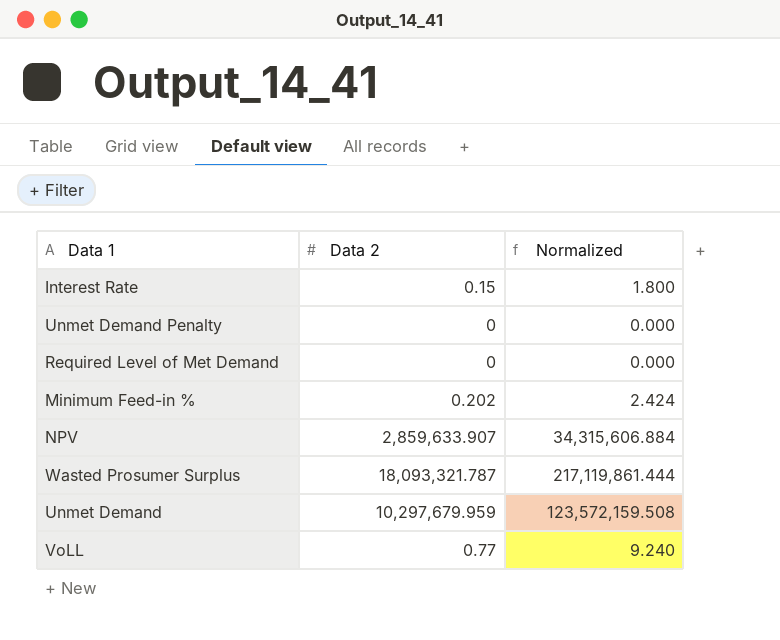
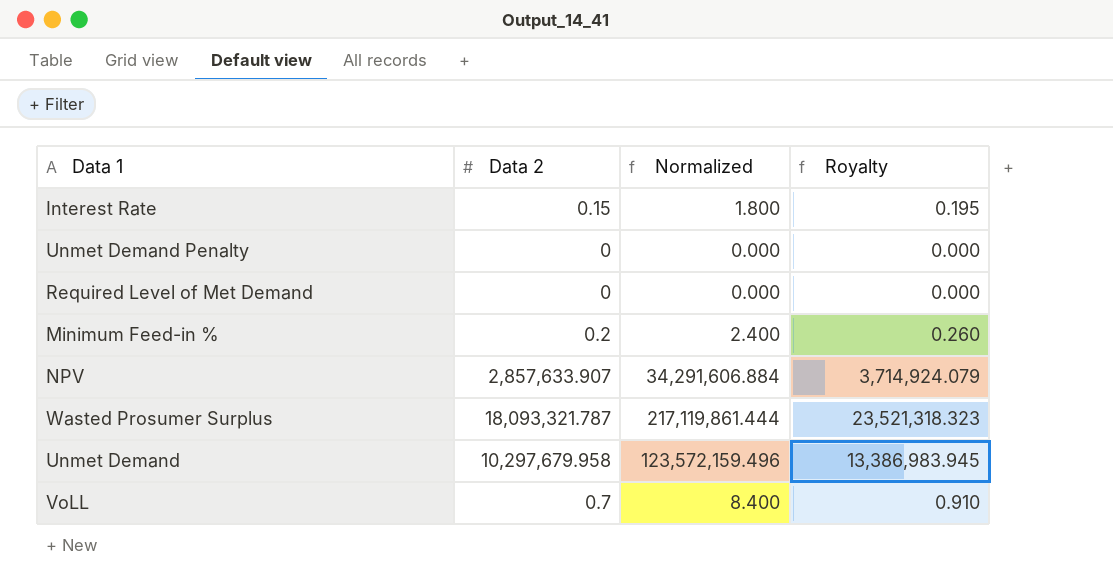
column Royalty | formula: none -> [Data 2] * 1.3
Minimum Feed-in % | Data 2: 0.202 -> 0.2
Minimum Feed-in % | Normalized: 2.424 -> 2.400
NPV | Data 2: 2,859,633.907 -> 2,857,633.907
NPV | Normalized: 34,315,606.884 -> 34,291,606.884
Unmet Demand | Data 2: 10,297,679.959 -> 10,297,679.958
Unmet Demand | Normalized: 123,572,159.508 -> 123,572,159.496
VoLL | Data 2: 0.77 -> 0.7
VoLL | Normalized: 9.240 -> 8.400

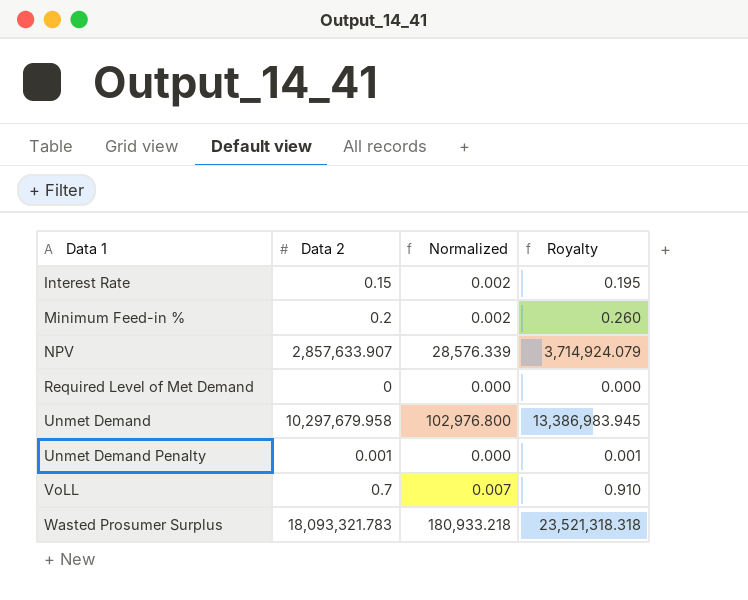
row order: none -> Data 1 ascending
column Normalized | formula: [Data 2] * 12 -> [Data 2] * 0.01
Unmet Demand Penalty | Data 2: 0 -> 0.001
Unmet Demand Penalty | Royalty: 0.000 -> 0.001
Wasted Prosumer Surplus | Data 2: 18,093,321.787 -> 18,093,321.783
Wasted Prosumer Surplus | Royalty: 23,521,318.323 -> 23,521,318.318

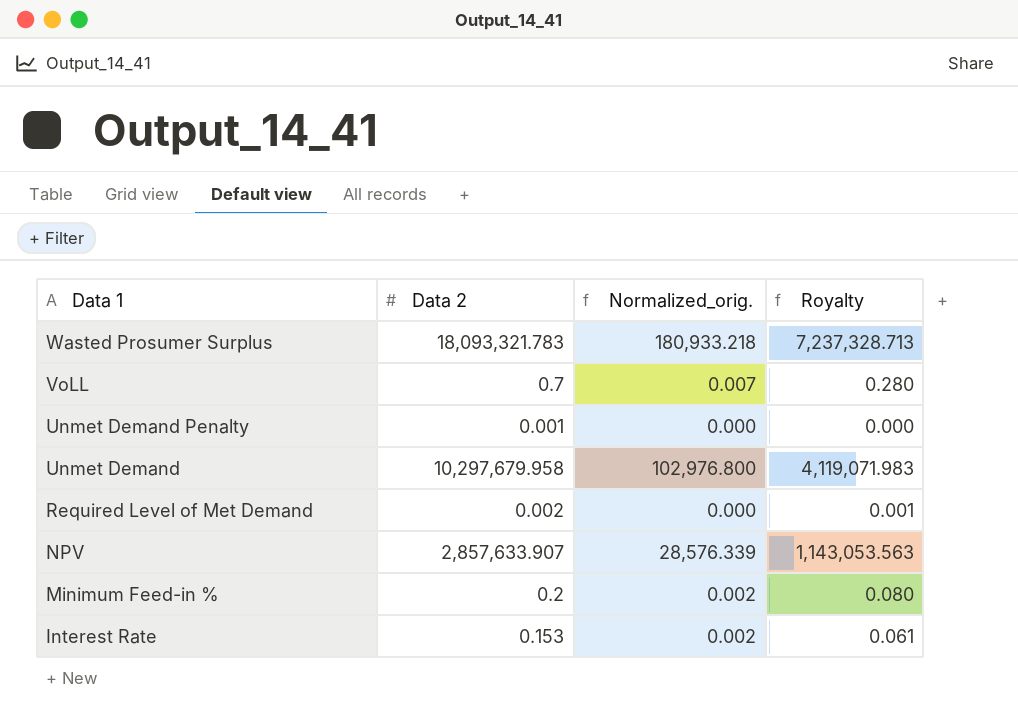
row order: Data 1 ascending -> Data 1 descending
column name: Normalized -> Normalized_orig.
column Royalty | formula: [Data 2] * 1.3 -> [Data 2] * 0.4
Required Level of Met Demand | Data 2: 0 -> 0.002
Interest Rate | Data 2: 0.15 -> 0.153

